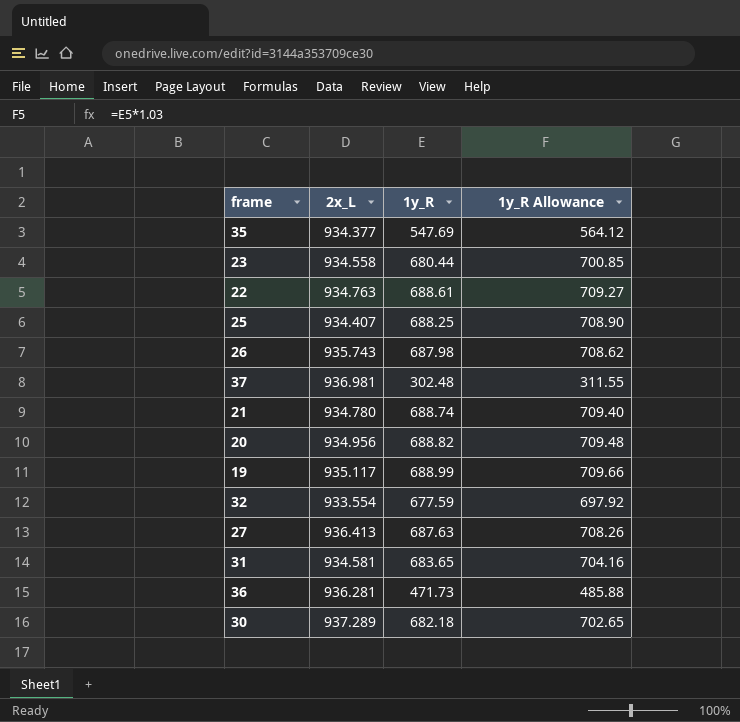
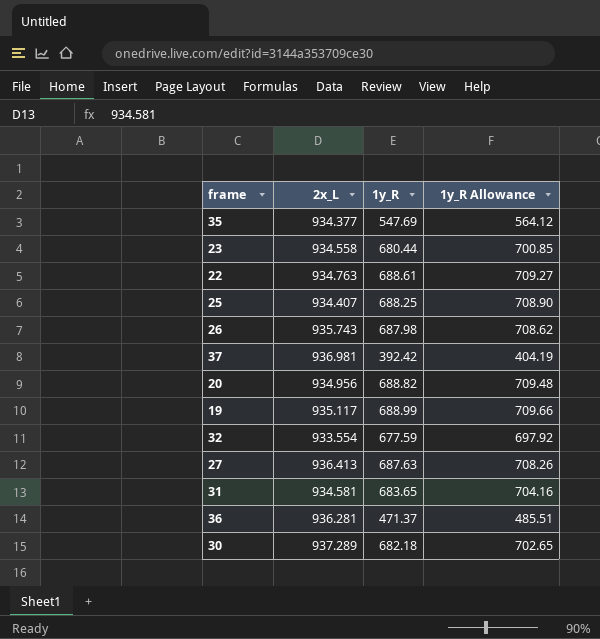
row 21: 934.780 | 688.74 | 709.40 -> none
37 | 1y_R: 302.48 -> 392.42
37 | 1y_R Allowance: 311.55 -> 404.19
36 | 1y_R: 471.73 -> 471.37
36 | 1y_R Allowance: 485.88 -> 485.51

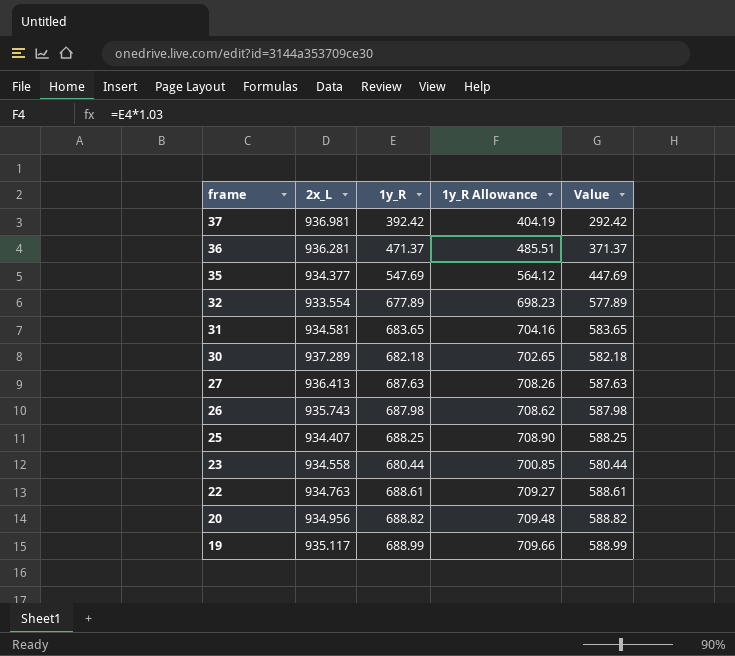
row order: none -> frame descending
column Value | formula: none -> [1y_R] - 100
32 | 1y_R: 677.59 -> 677.89
32 | 1y_R Allowance: 697.92 -> 698.23

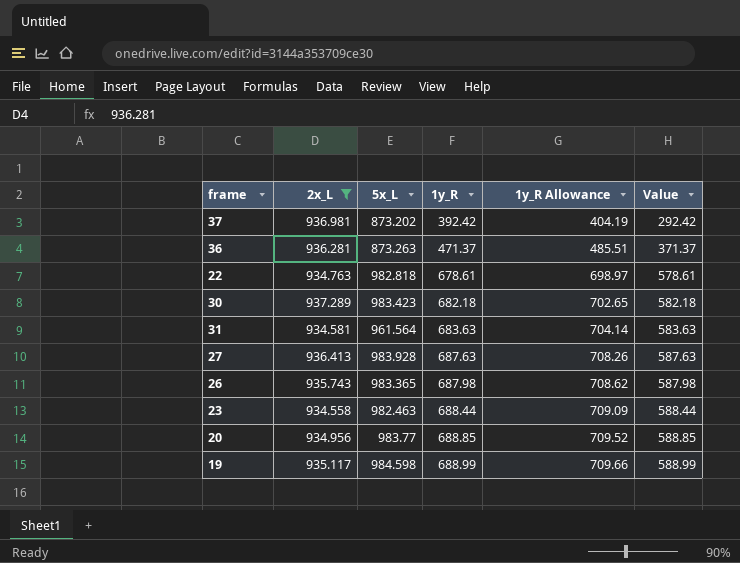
filter: none -> 2x_L >= 934.558
row order: frame descending -> 1y_R ascending
column 5x_L | position: none -> 3
22 | 1y_R: 688.61 -> 678.61
22 | 1y_R Allowance: 709.27 -> 698.97
22 | Value: 588.61 -> 578.61
31 | 1y_R: 683.65 -> 683.63
31 | 1y_R Allowance: 704.16 -> 704.14
31 | Value: 583.65 -> 583.63
23 | 1y_R: 680.44 -> 688.44
23 | 1y_R Allowance: 700.85 -> 709.09
23 | Value: 580.44 -> 588.44
20 | 1y_R: 688.82 -> 688.85
20 | 1y_R Allowance: 709.48 -> 709.52
20 | Value: 588.82 -> 588.85

